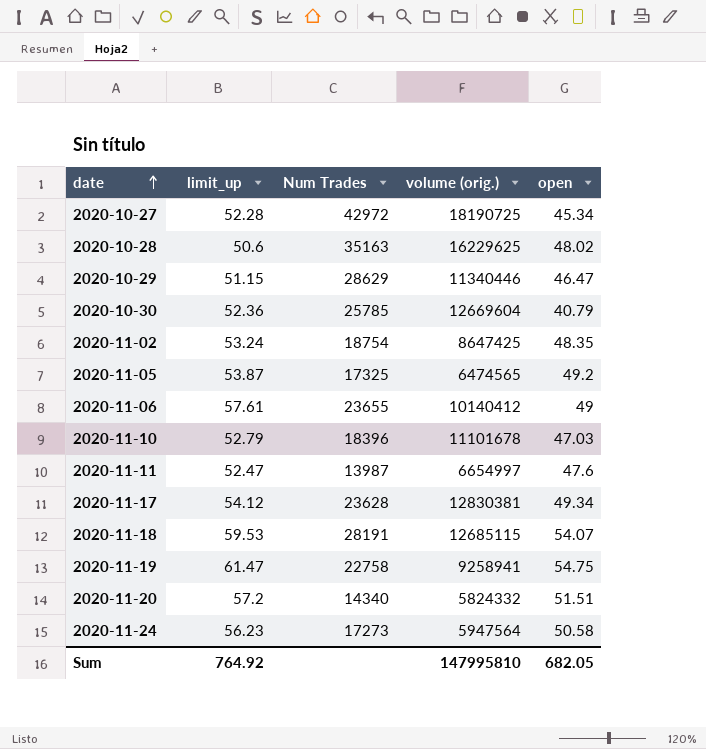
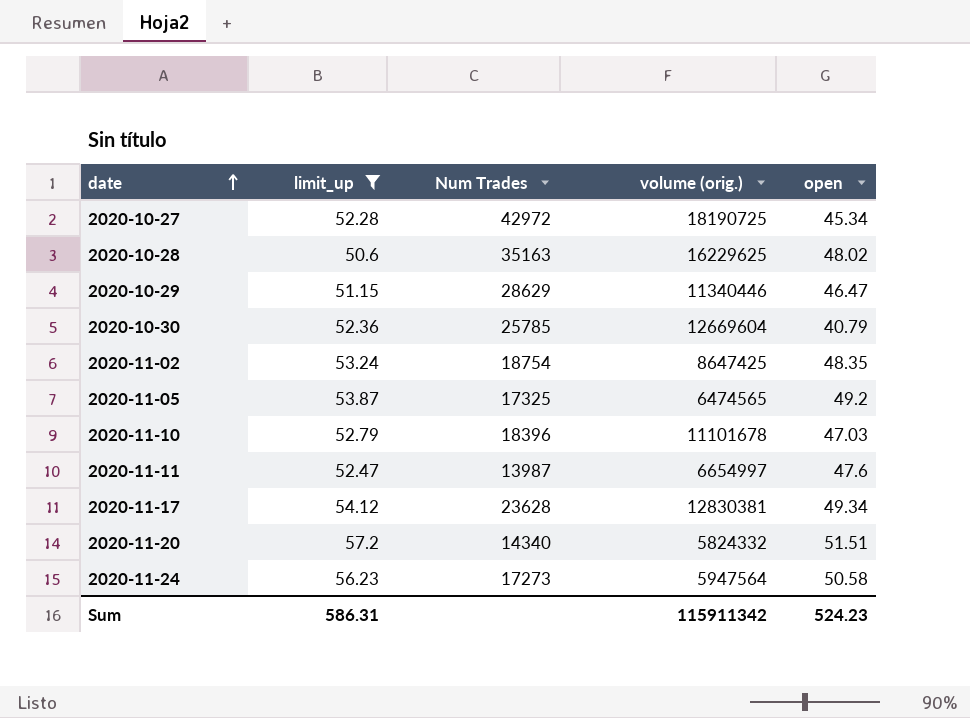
filter: none -> limit_up <= 57.2
Sum | limit_up: 764.92 -> 586.31
Sum | volume (orig.): 147995810 -> 115911342
Sum | open: 682.05 -> 524.23

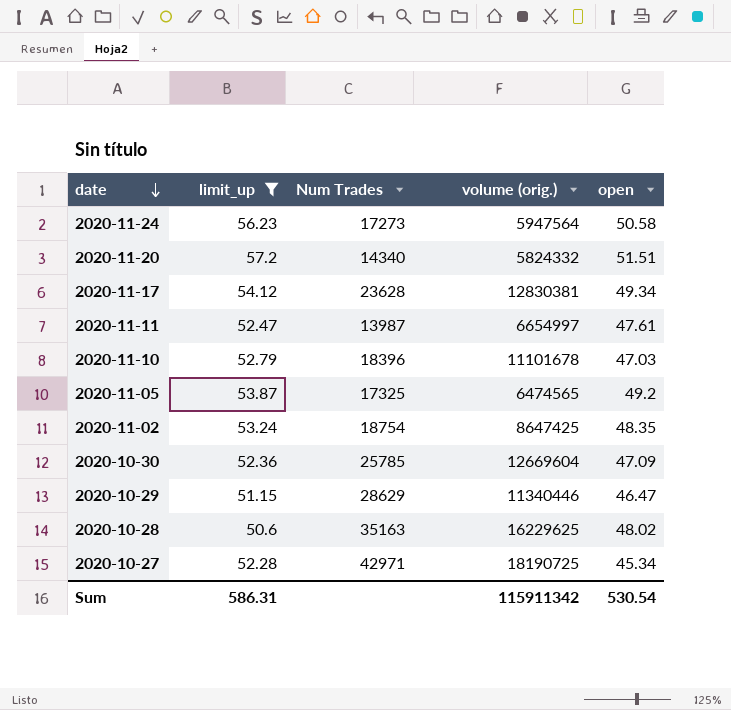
row order: date ascending -> date descending
2020-11-11 | open: 47.6 -> 47.61
2020-10-30 | open: 40.79 -> 47.09
2020-10-27 | Num Trades: 42972 -> 42971
Sum | open: 524.23 -> 530.54

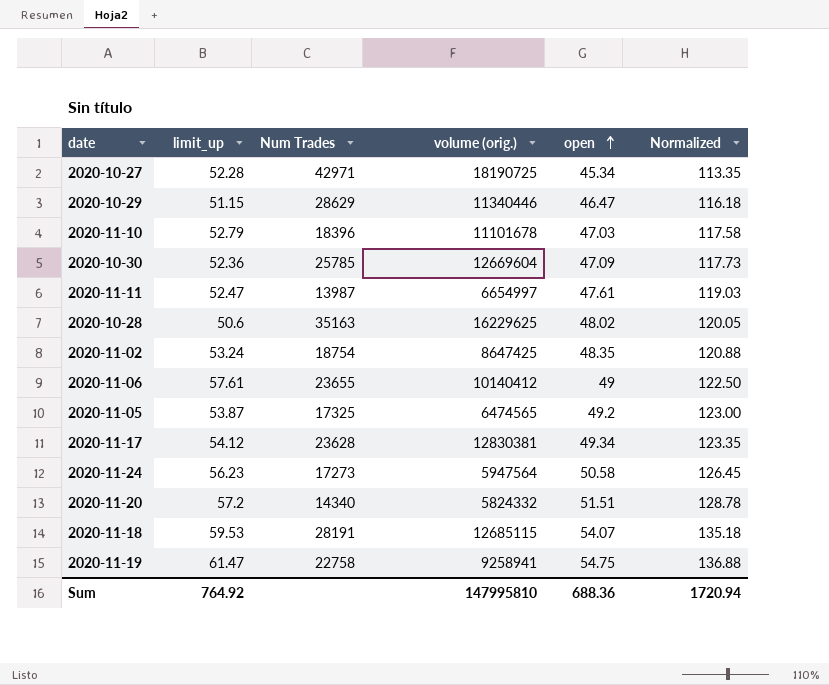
filter: limit_up <= 57.2 -> none
row order: date descending -> open ascending
column Normalized | formula: none -> [open] * 2.5
Sum | limit_up: 586.31 -> 764.92
Sum | volume (orig.): 115911342 -> 147995810
Sum | open: 530.54 -> 688.36

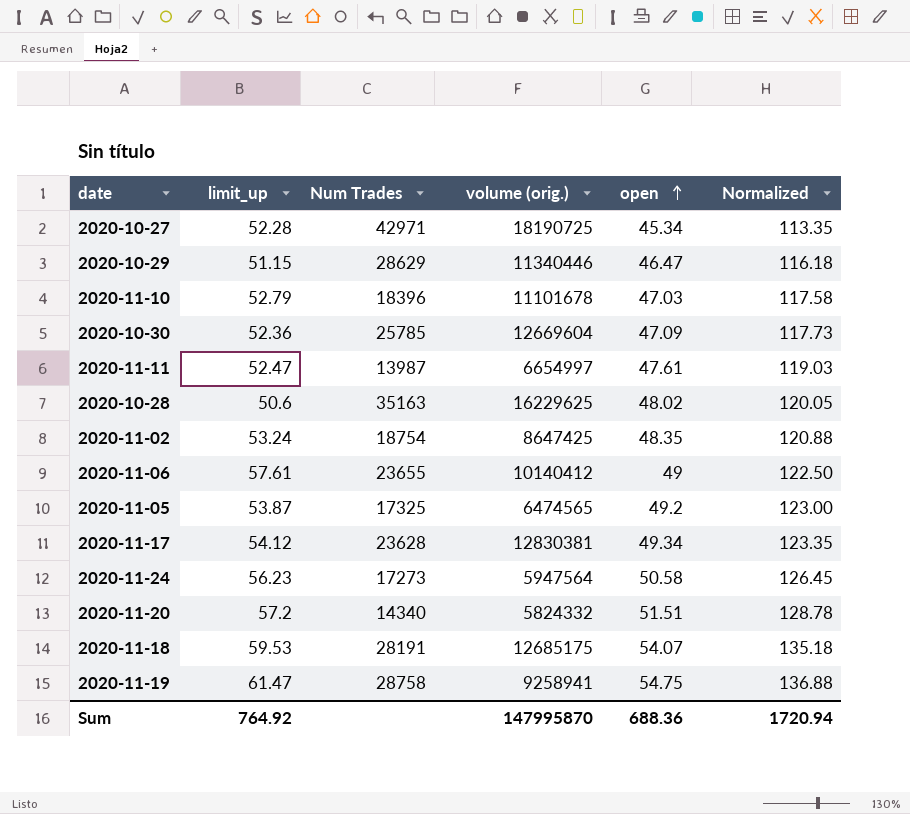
2020-11-18 | volume (orig.): 12685115 -> 12685175
2020-11-19 | Num Trades: 22758 -> 28758
Sum | volume (orig.): 147995810 -> 147995870

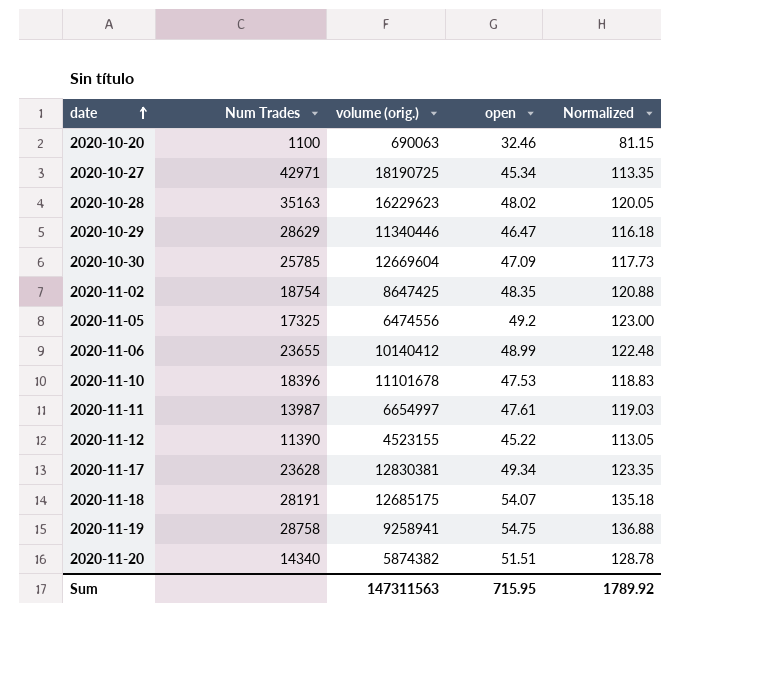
row order: open ascending -> date ascending
column limit_up | position: 2 -> none
row 2020-11-24: 56.23 | 17273 | 5947564 | 50.58 | 126.45 -> none
row 2020-10-20: none -> 1100 | 690063 | 32.46 | 81.15
2020-10-28 | volume (orig.): 16229625 -> 16229623
2020-11-05 | volume (orig.): 6474565 -> 6474556
2020-11-06 | open: 49 -> 48.99
2020-11-06 | Normalized: 122.50 -> 122.48
2020-11-10 | open: 47.03 -> 47.53
2020-11-10 | Normalized: 117.58 -> 118.83
row 2020-11-12: none -> 11390 | 4523155 | 45.22 | 113.05
2020-11-20 | volume (orig.): 5824332 -> 5874382
Sum | volume (orig.): 147995870 -> 147311563
Sum | open: 688.36 -> 715.95
Sum | Normalized: 1720.94 -> 1789.92

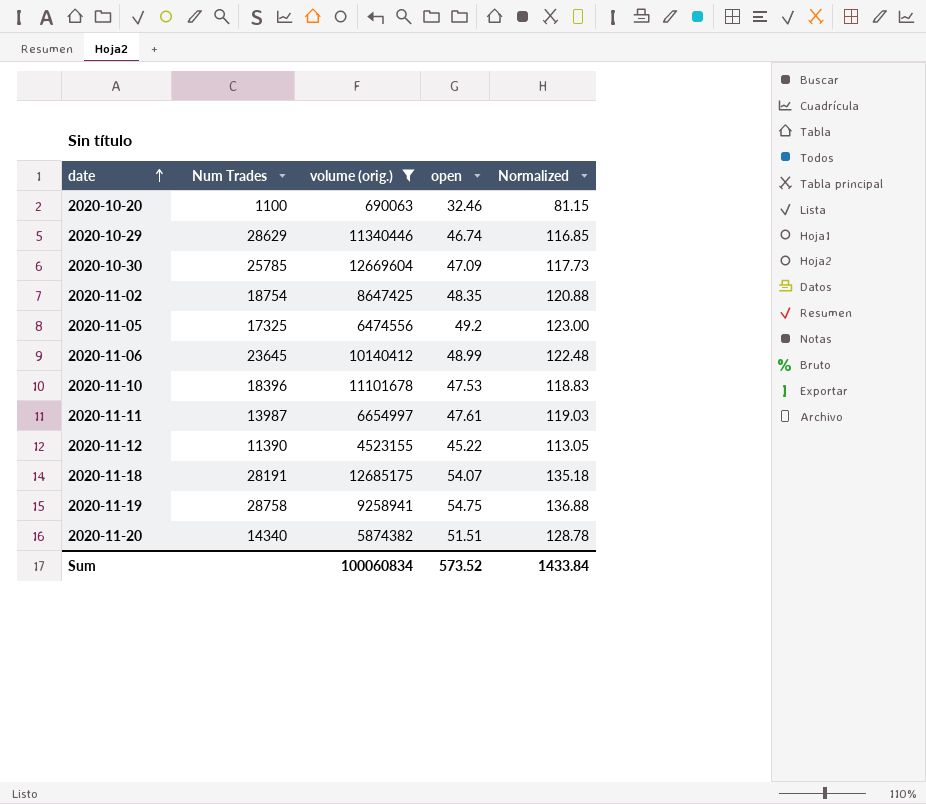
filter: none -> volume (orig.) <= 12685175
2020-10-29 | open: 46.47 -> 46.74
2020-10-29 | Normalized: 116.18 -> 116.85
2020-11-06 | Num Trades: 23655 -> 23645
Sum | volume (orig.): 147311563 -> 100060834
Sum | open: 715.95 -> 573.52
Sum | Normalized: 1789.92 -> 1433.84

